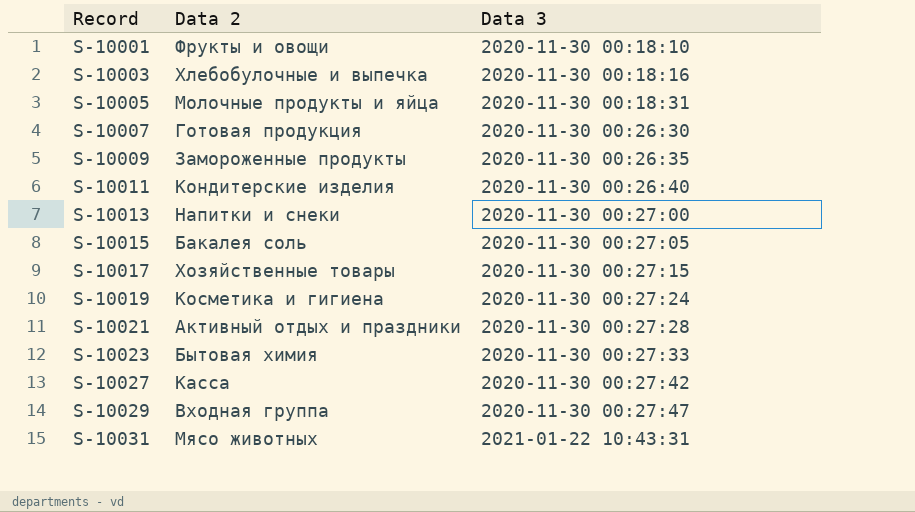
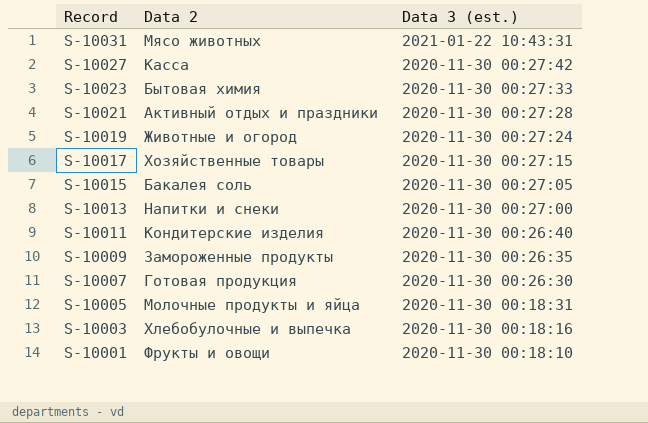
row order: Record ascending -> Record descending
column name: Data 3 -> Data 3 (est.)
row S-10029: Входная группа | 2020-11-30 00:27:47 -> none
S-10019 | Data 2: Косметика и гигиена -> Животные и огород

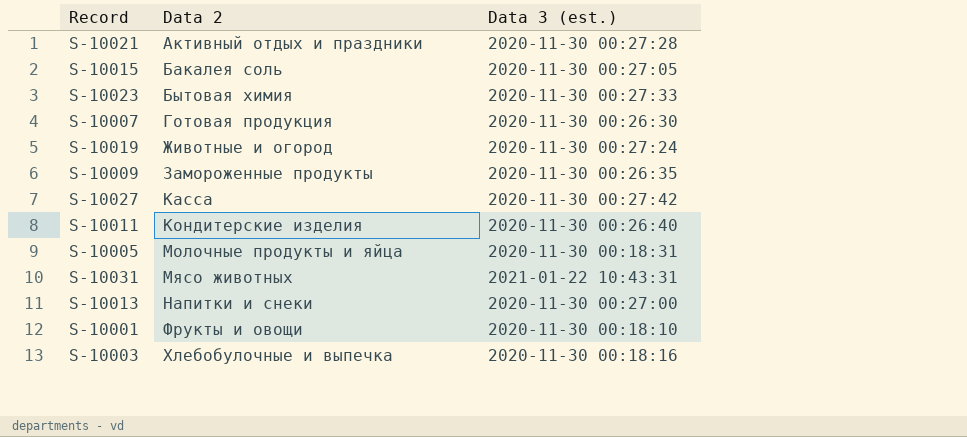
row order: Record descending -> Data 2 ascending
row S-10017: Хозяйственные товары | 2020-11-30 00:27:15 -> none

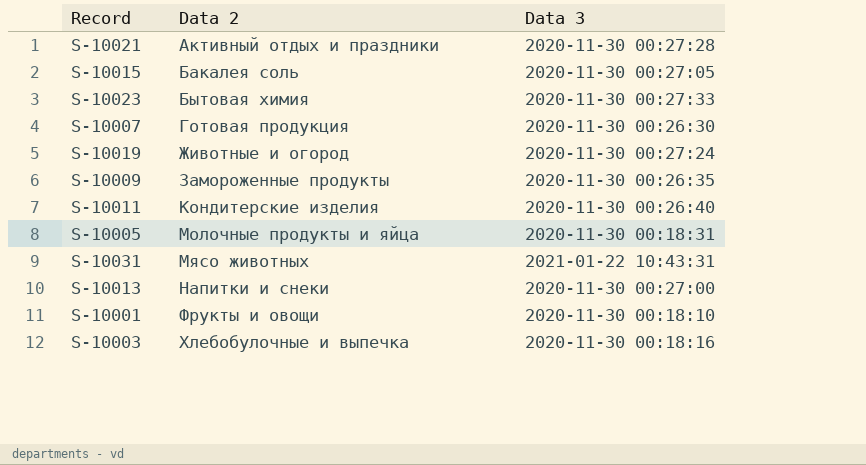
column name: Data 3 (est.) -> Data 3
row S-10027: Касса | 2020-11-30 00:27:42 -> none

